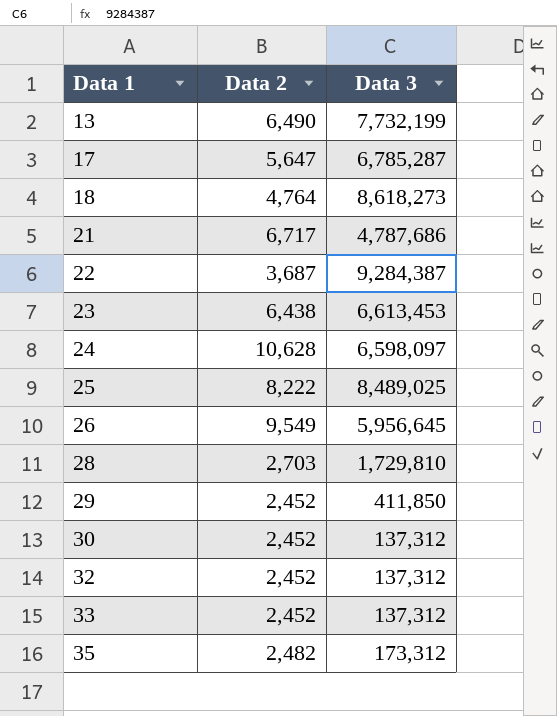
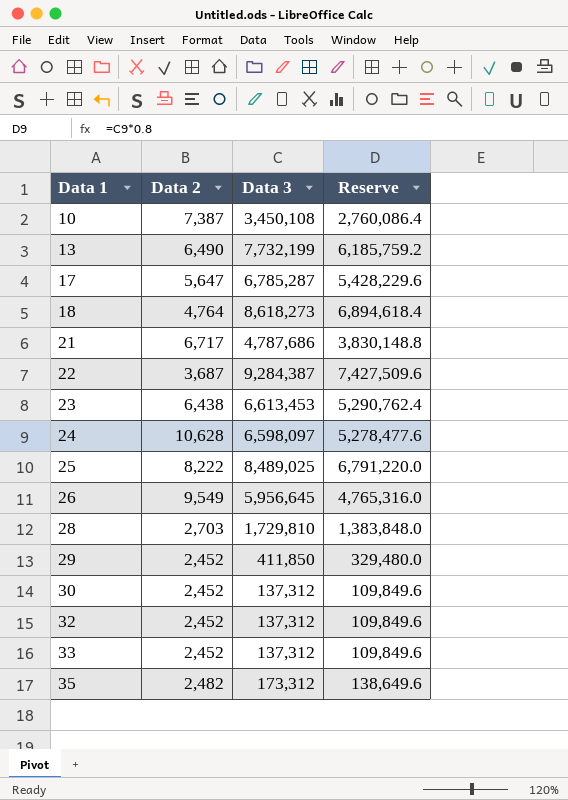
column Reserve | formula: none -> [Data 3] * 0.8
row 10: none -> 7,387 | 3,450,108 | 2,760,086.4

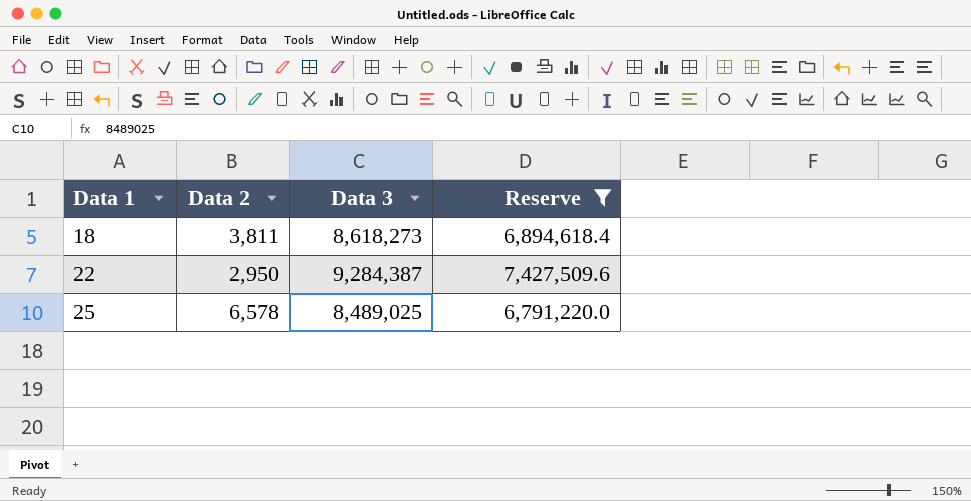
filter: none -> Reserve >= 6,791,220.0
18 | Data 2: 4,764 -> 3,811
22 | Data 2: 3,687 -> 2,950
25 | Data 2: 8,222 -> 6,578

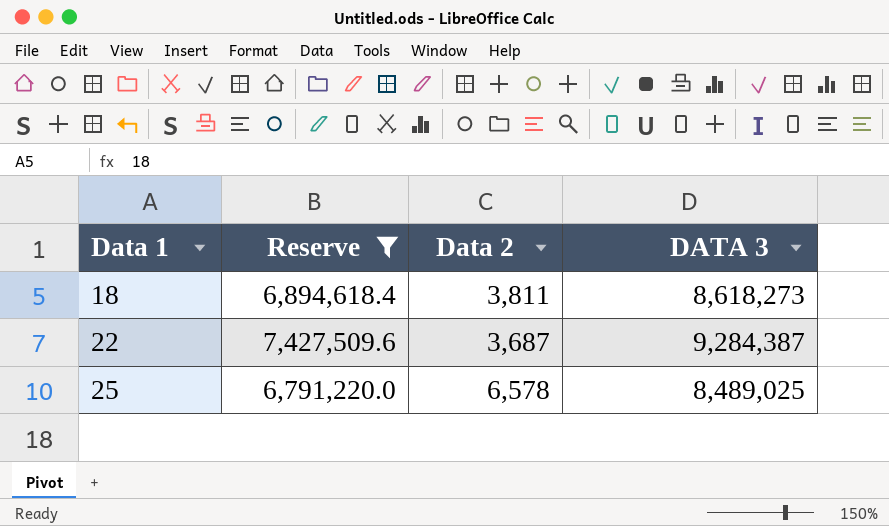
column Reserve | position: 4 -> 2
column name: Data 3 -> DATA 3
22 | Data 2: 2,950 -> 3,687

